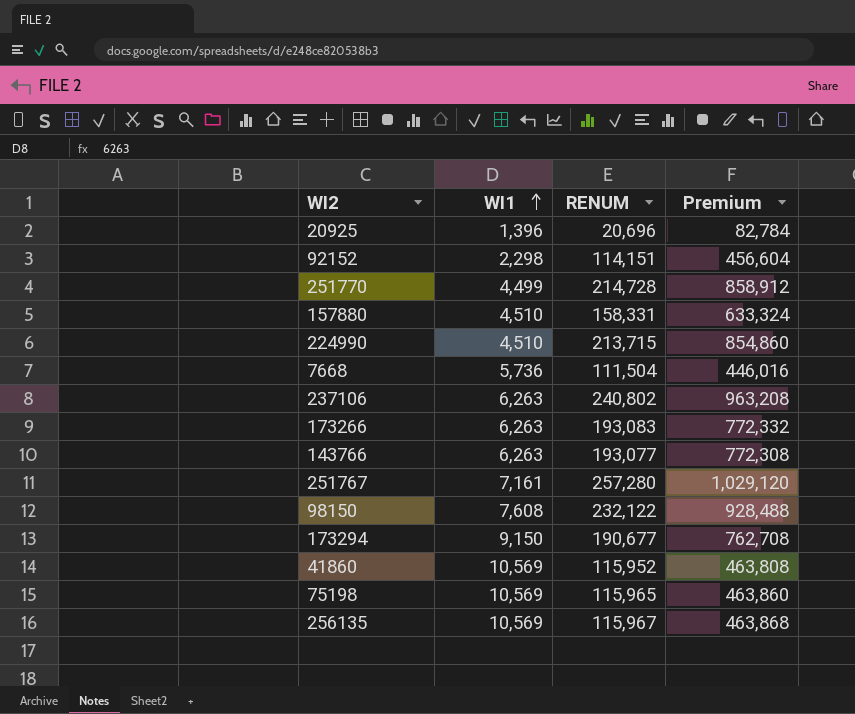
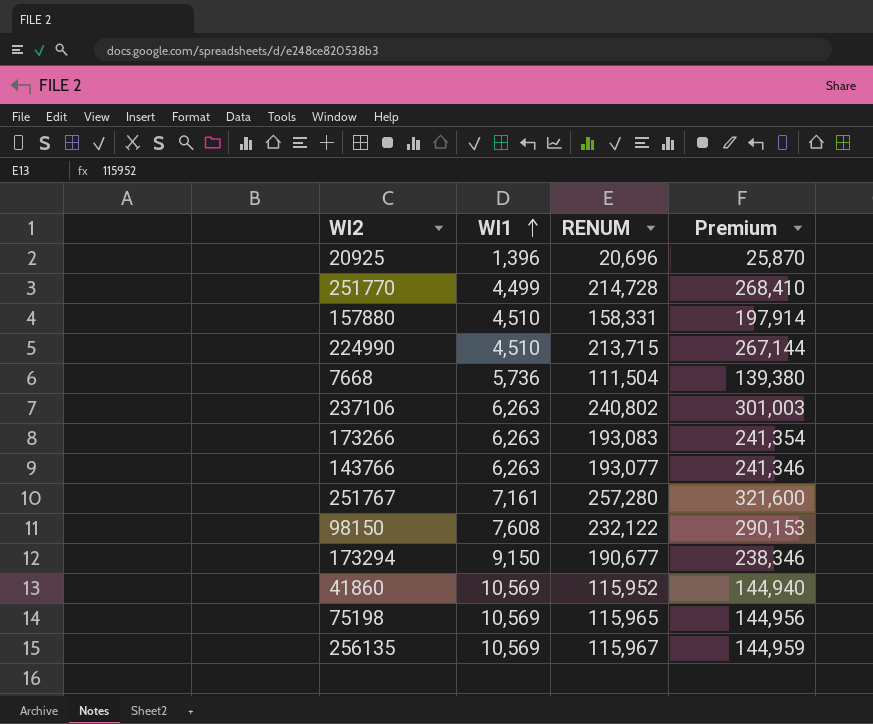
column Premium | formula: [RENUM] * 4 -> [RENUM] * 1.25
row 92152: 2,298 | 114,151 | 456,604 -> none

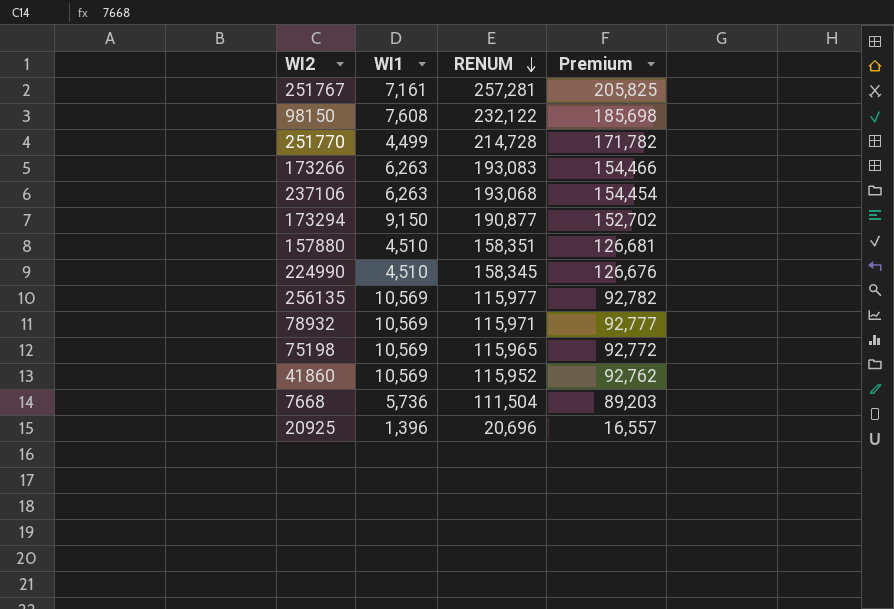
row order: WI1 ascending -> RENUM descending
column Premium | formula: [RENUM] * 1.25 -> [RENUM] * 0.8
row 143766: 6,263 | 193,077 | 241,346 -> none
251767 | RENUM: 257,280 -> 257,281
237106 | RENUM: 240,802 -> 193,068
173294 | RENUM: 190,677 -> 190,877
157880 | RENUM: 158,331 -> 158,351
224990 | RENUM: 213,715 -> 158,345
256135 | RENUM: 115,967 -> 115,977
row 78932: none -> 10,569 | 115,971 | 92,777

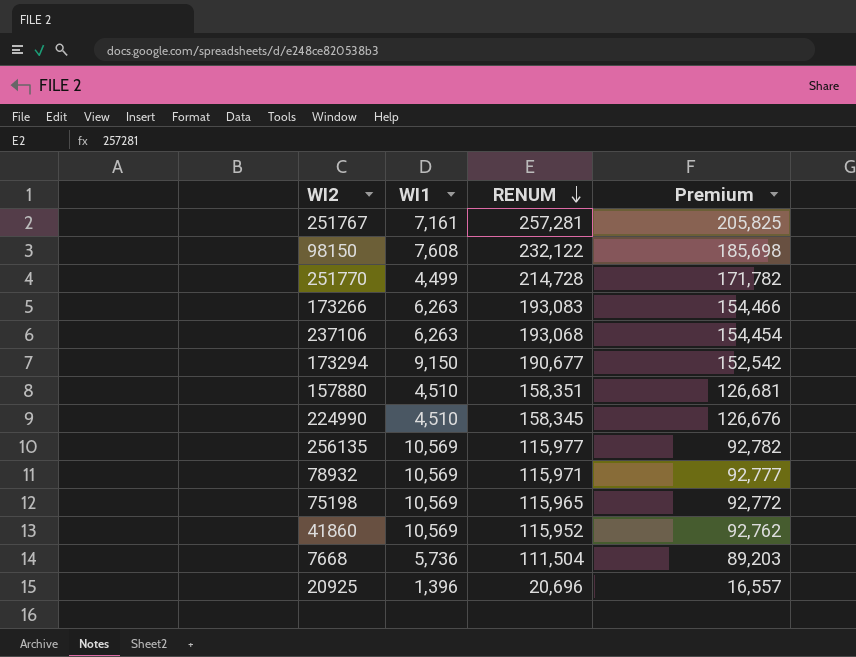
173294 | RENUM: 190,877 -> 190,677
173294 | Premium: 152,702 -> 152,542

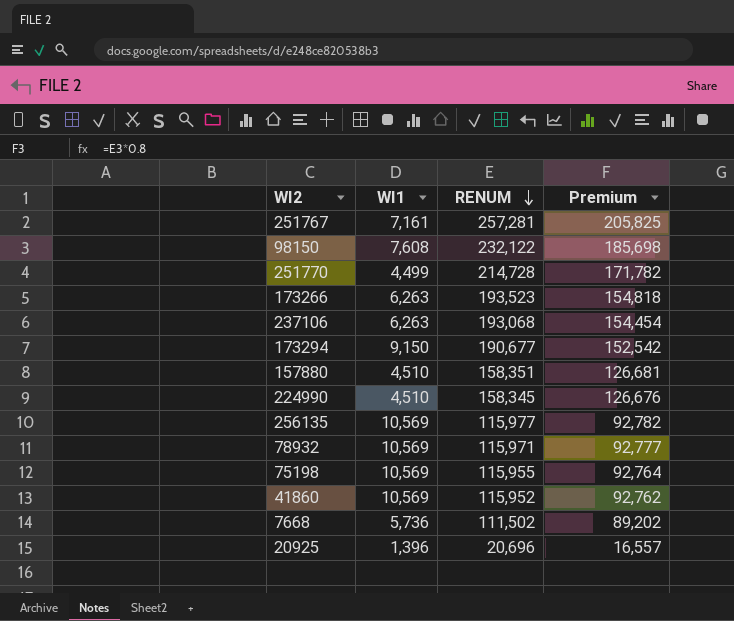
173266 | RENUM: 193,083 -> 193,523
173266 | Premium: 154,466 -> 154,818
75198 | RENUM: 115,965 -> 115,955
75198 | Premium: 92,772 -> 92,764
7668 | RENUM: 111,504 -> 111,502
7668 | Premium: 89,203 -> 89,202

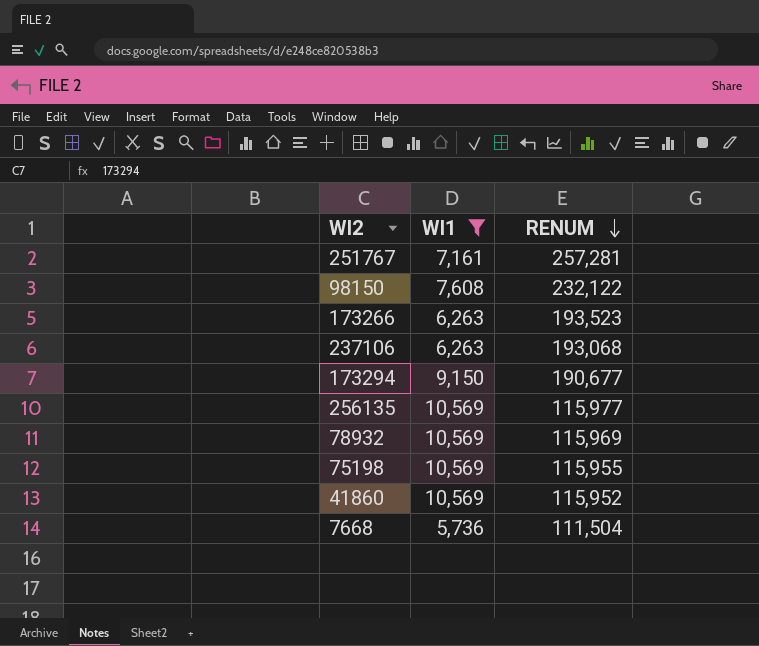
filter: none -> WI1 >= 5,736
column Premium | formula: [RENUM] * 0.8 -> none
78932 | RENUM: 115,971 -> 115,969
7668 | RENUM: 111,502 -> 111,504

